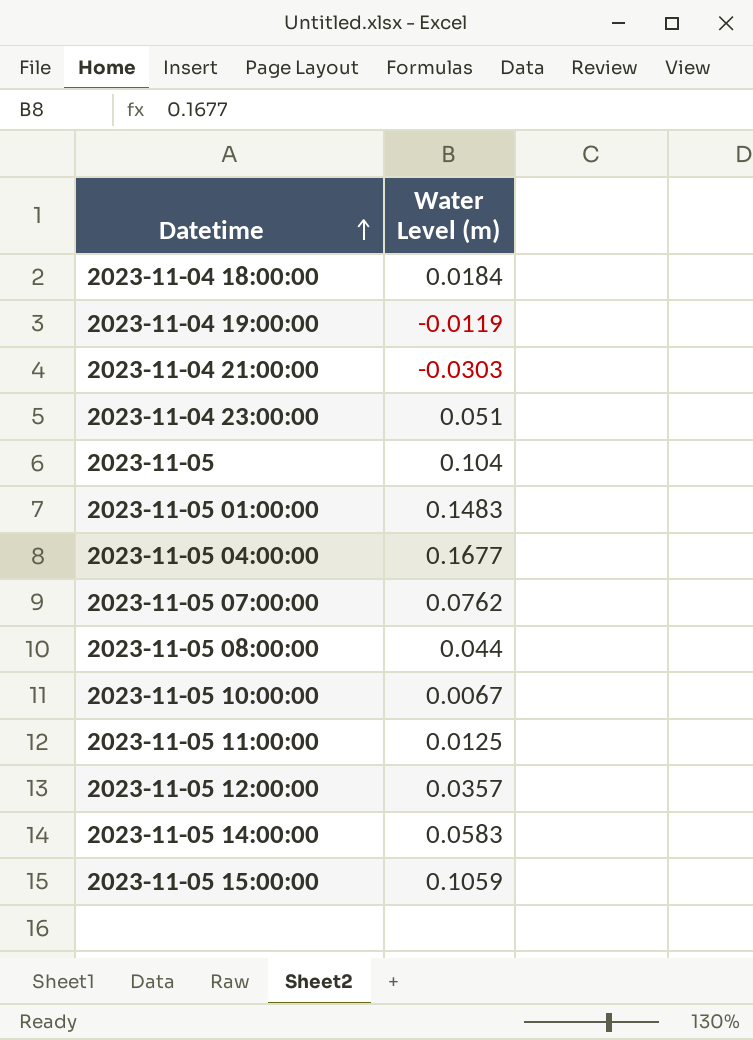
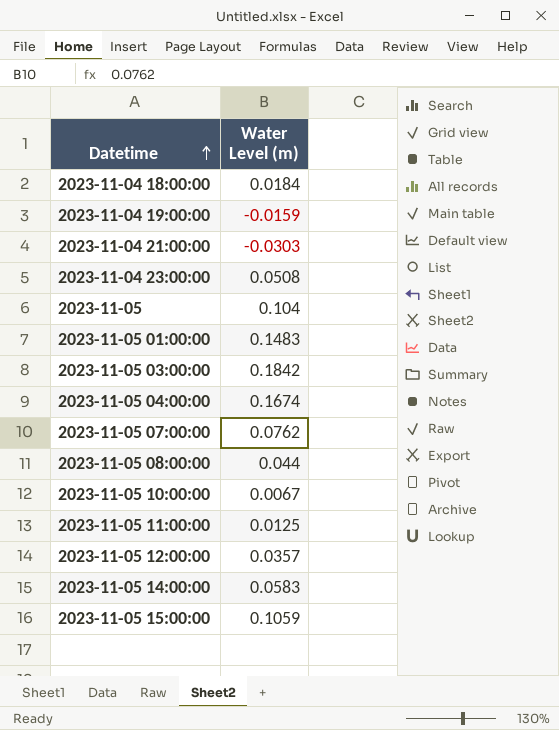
2023-11-04 19:00:00 | Water Level (m): -0.0119 -> -0.0159
2023-11-04 23:00:00 | Water Level (m): 0.051 -> 0.0508
row 2023-11-05 03:00:00: none -> 0.1842
2023-11-05 04:00:00 | Water Level (m): 0.1677 -> 0.1674

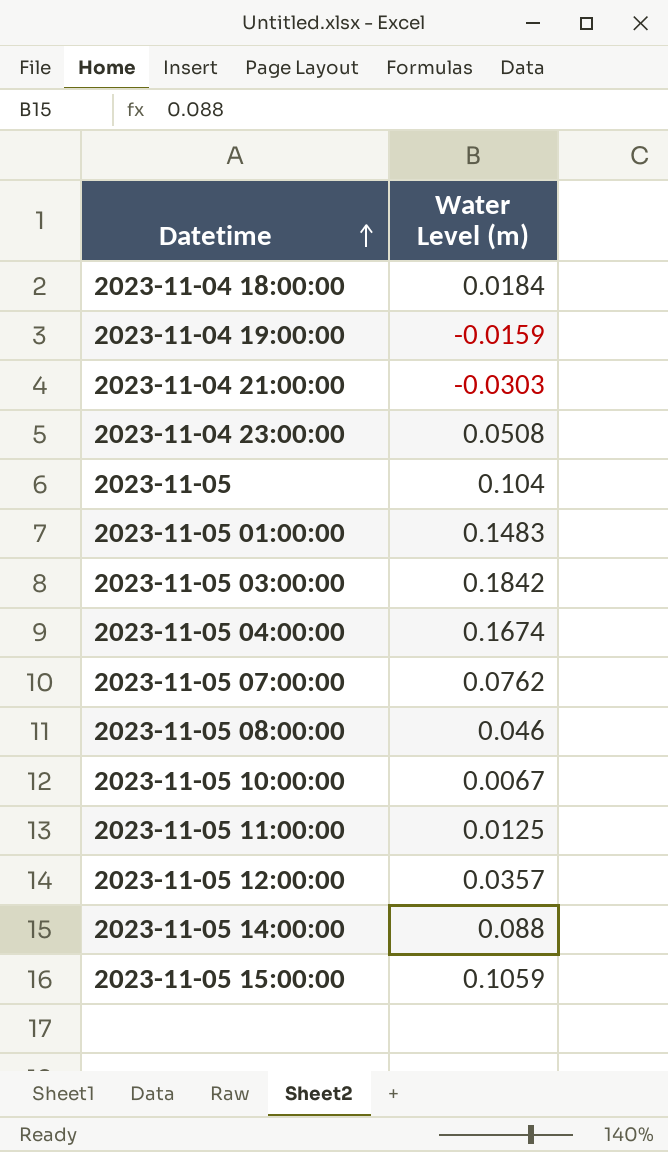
2023-11-05 08:00:00 | Water Level (m): 0.044 -> 0.046
2023-11-05 14:00:00 | Water Level (m): 0.0583 -> 0.088

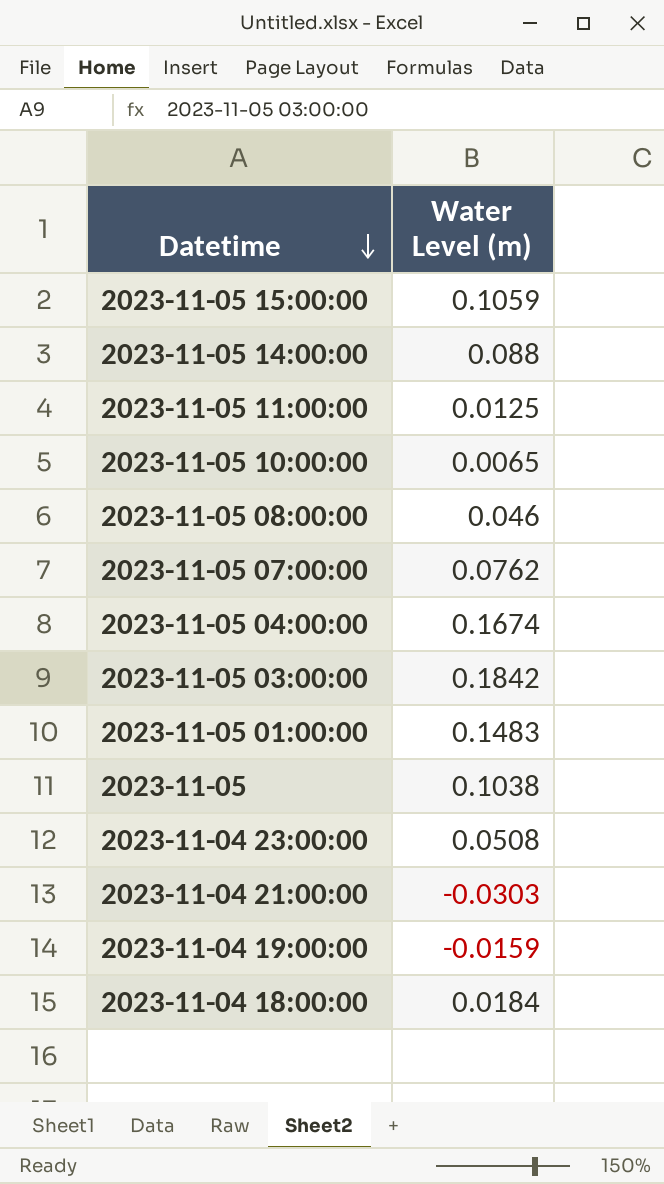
row order: Datetime ascending -> Datetime descending
row 2023-11-05 12:00:00: 0.0357 -> none
2023-11-05 10:00:00 | Water Level (m): 0.0067 -> 0.0065
2023-11-05 | Water Level (m): 0.104 -> 0.1038

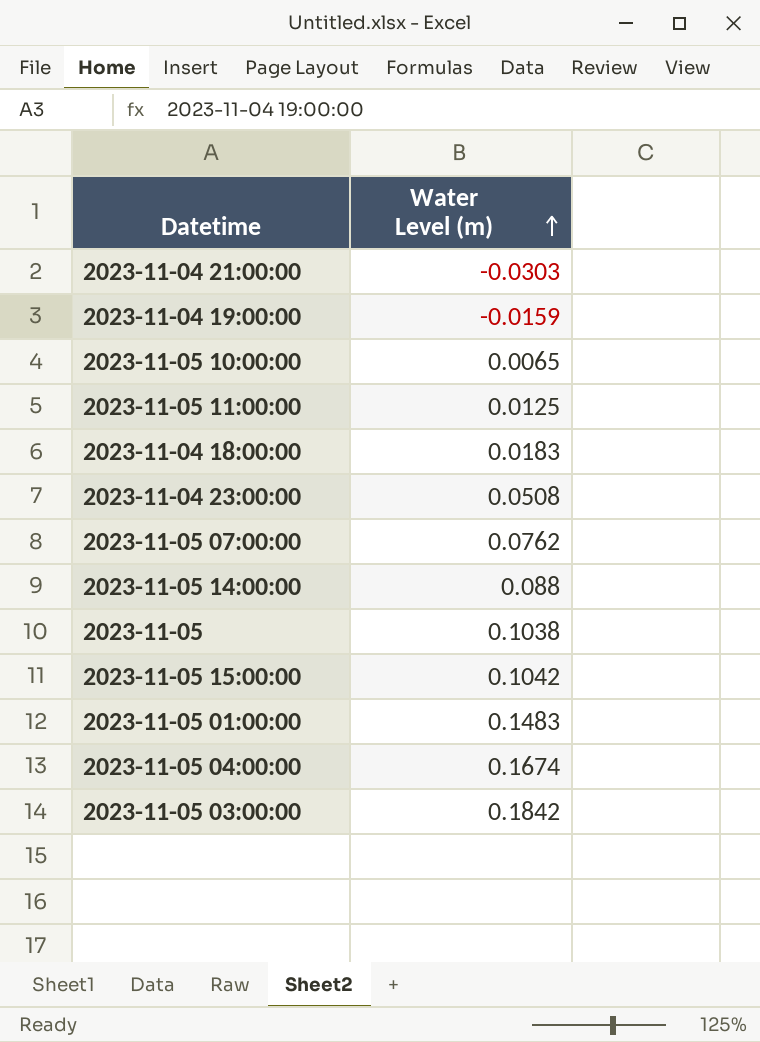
row order: Datetime descending -> Water Level (m) ascending
row 2023-11-05 08:00:00: 0.046 -> none
2023-11-04 18:00:00 | Water Level (m): 0.0184 -> 0.0183
2023-11-05 15:00:00 | Water Level (m): 0.1059 -> 0.1042

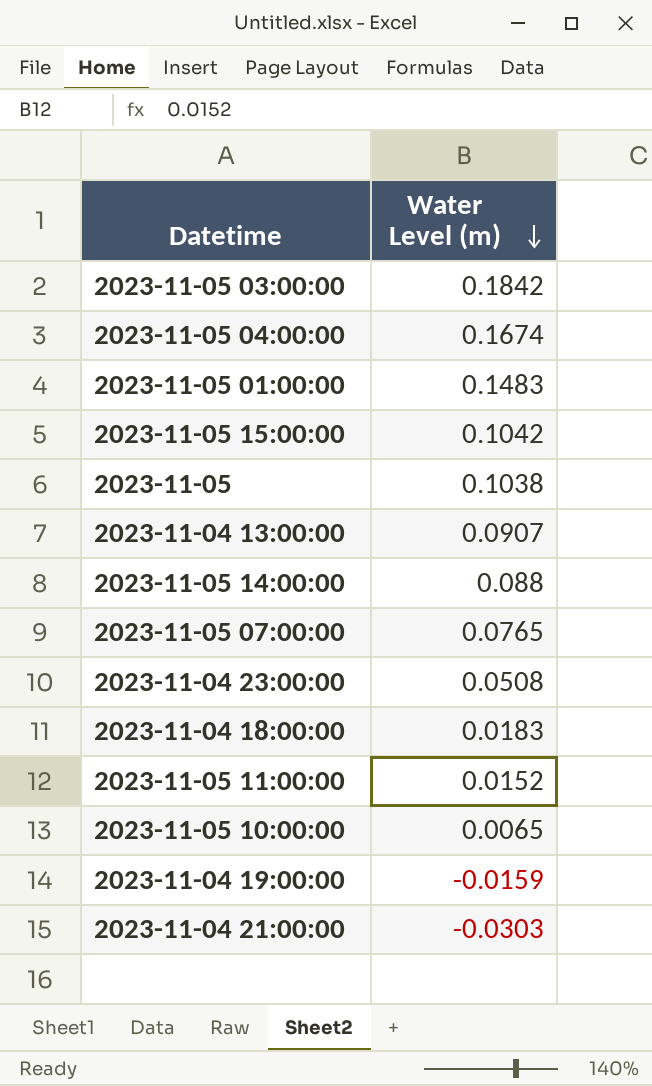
row order: Water Level (m) ascending -> Water Level (m) descending
row 2023-11-04 13:00:00: none -> 0.0907
2023-11-05 07:00:00 | Water Level (m): 0.0762 -> 0.0765
2023-11-05 11:00:00 | Water Level (m): 0.0125 -> 0.0152

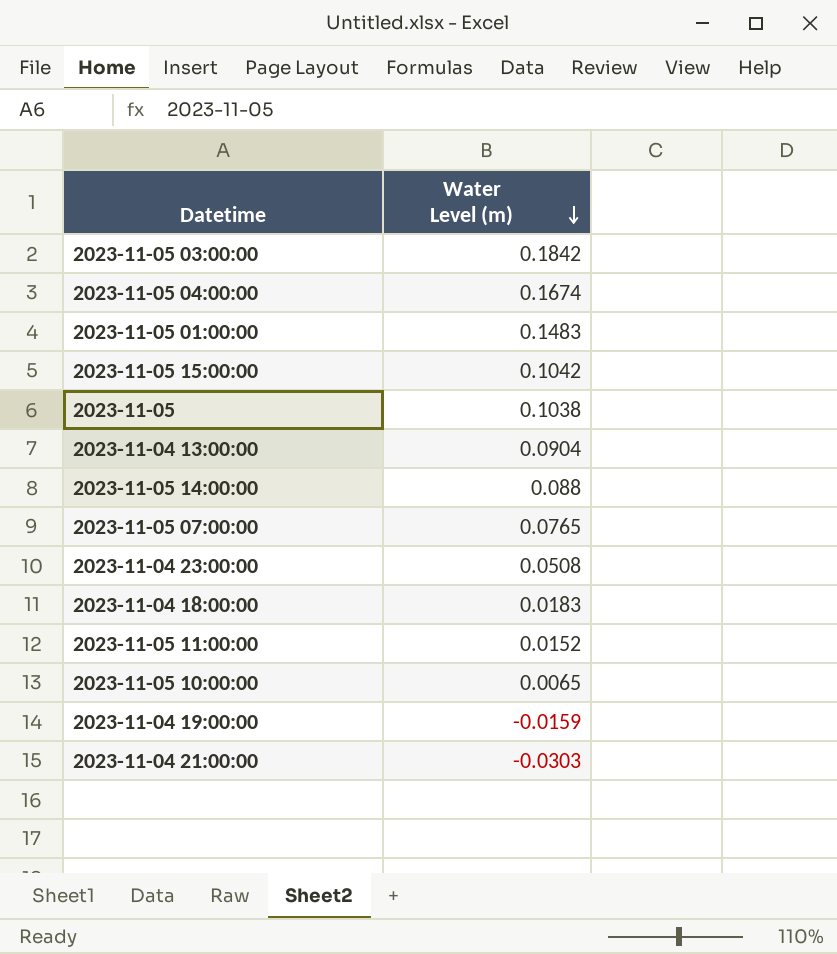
2023-11-04 13:00:00 | Water Level (m): 0.0907 -> 0.0904

